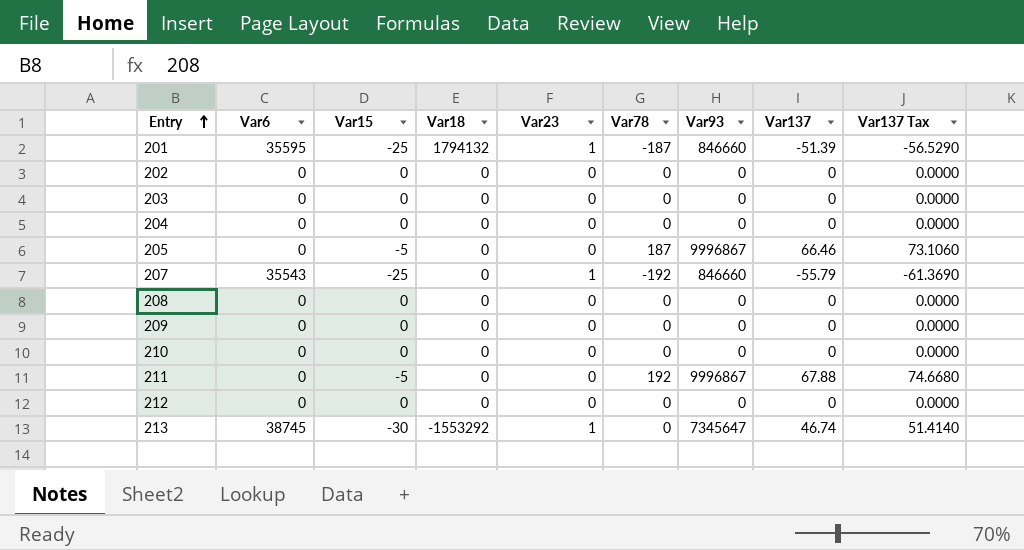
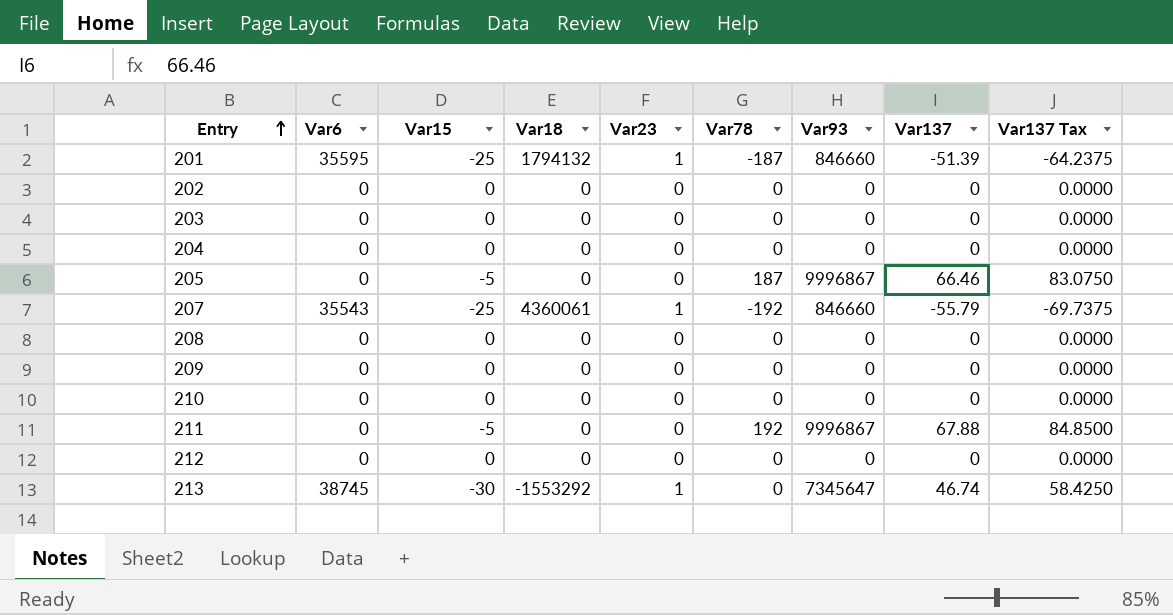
column Var137 Tax | formula: [Var137] * 1.1 -> [Var137] * 1.25
207 | Var18: 0 -> 4360061

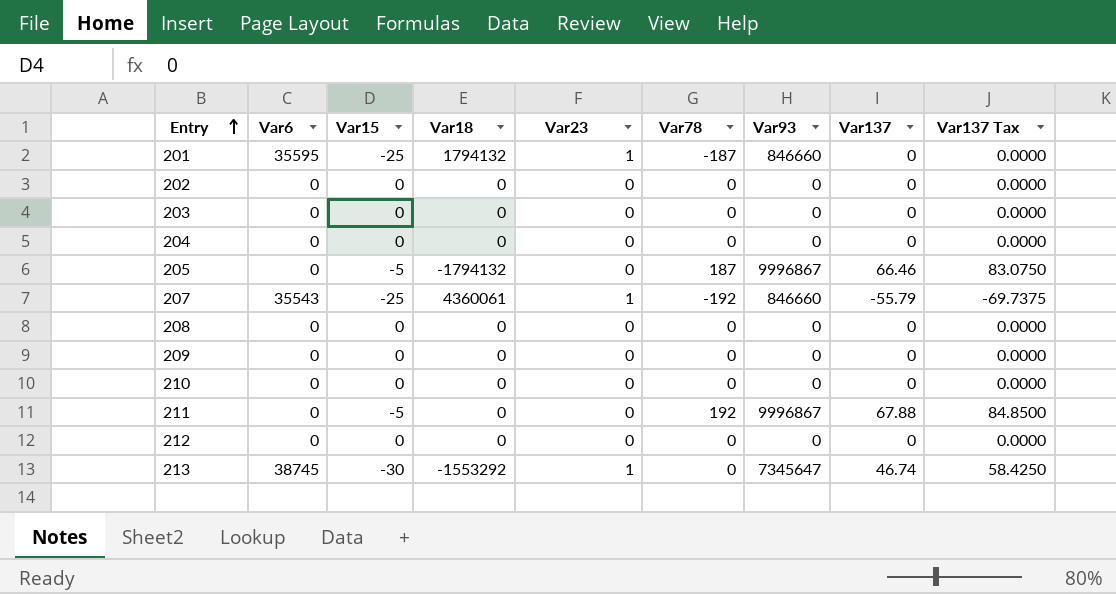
201 | Var137: -51.39 -> 0
201 | Var137 Tax: -64.2375 -> 0.0000
205 | Var18: 0 -> -1794132

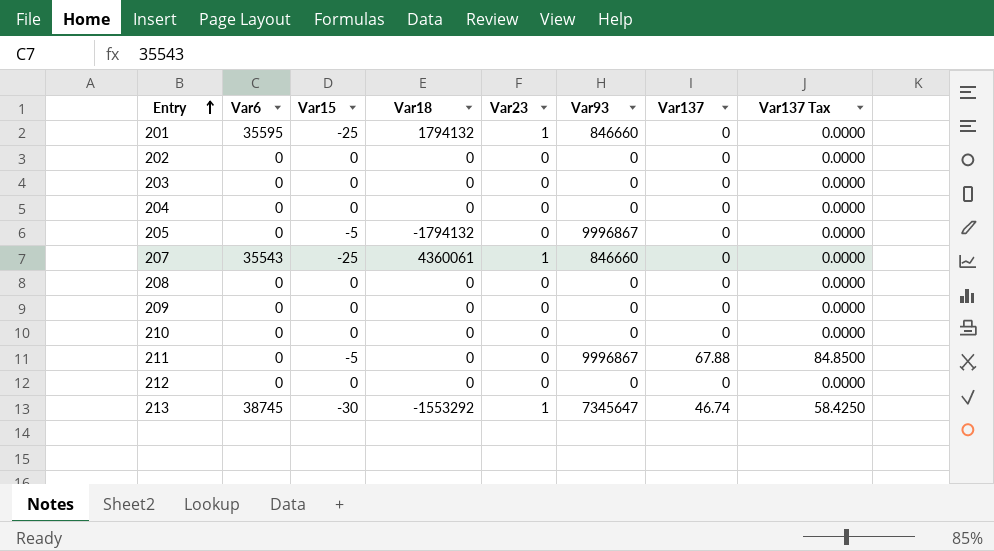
column Var78 | position: 6 -> none
205 | Var137: 66.46 -> 0
205 | Var137 Tax: 83.0750 -> 0.0000
207 | Var137: -55.79 -> 0
207 | Var137 Tax: -69.7375 -> 0.0000

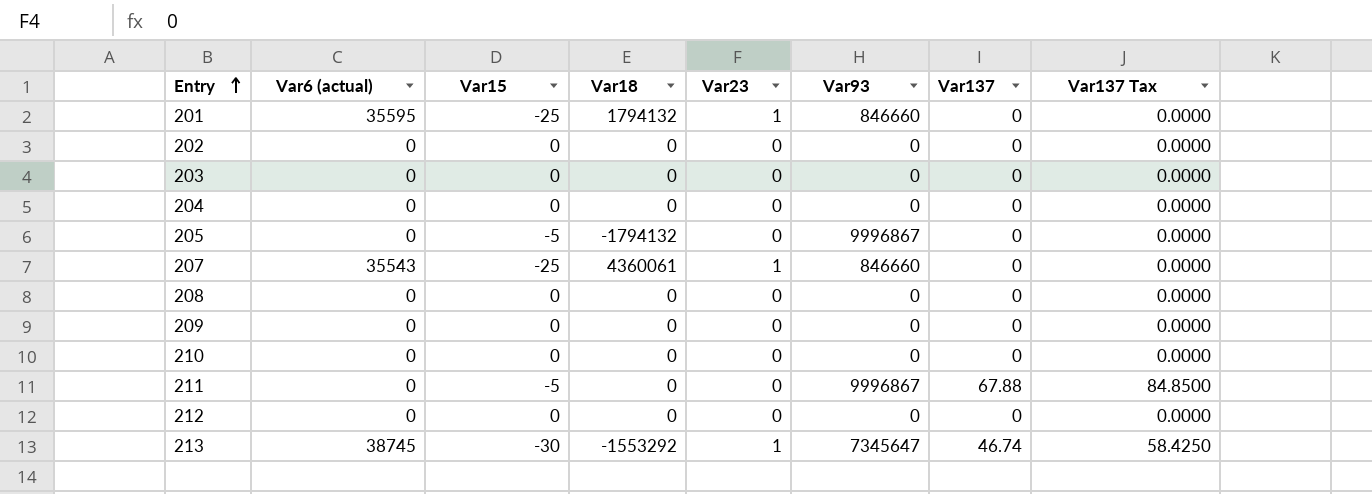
column name: Var6 -> Var6 (actual)

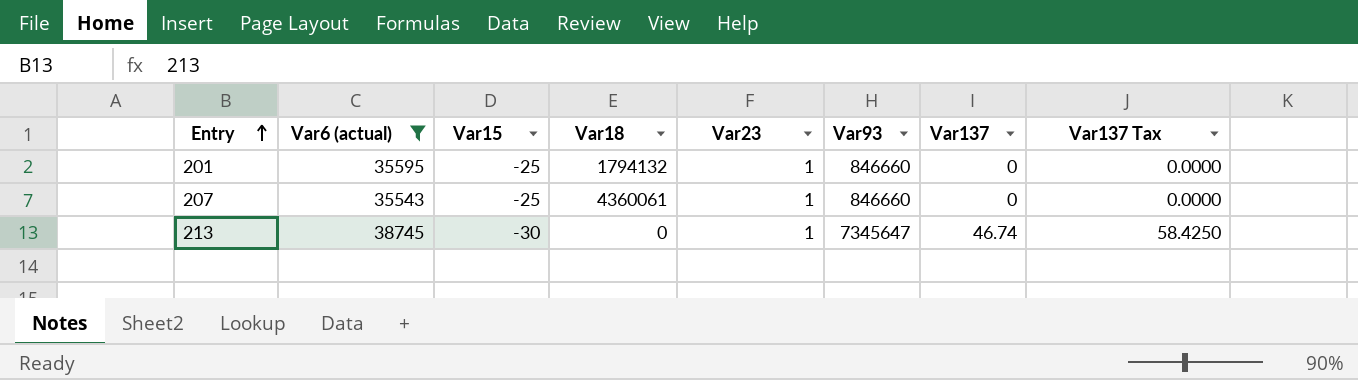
filter: none -> Var6 (actual) != 0
213 | Var18: -1553292 -> 0

